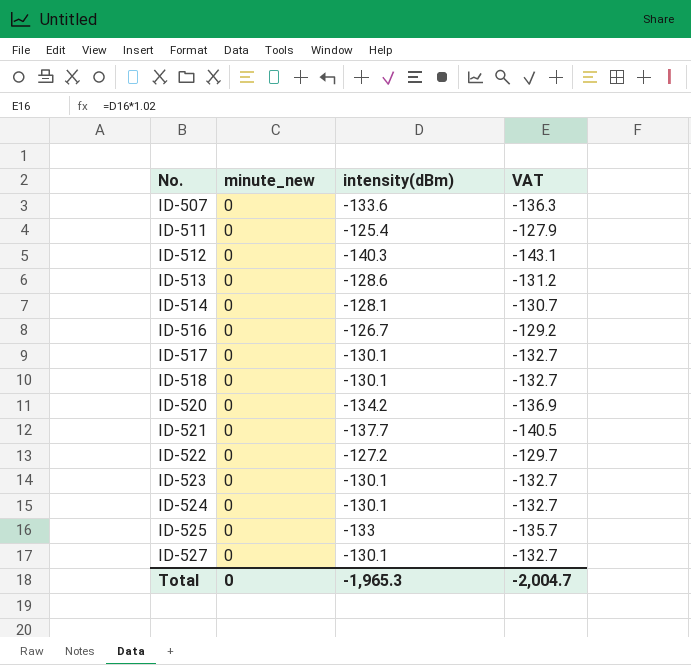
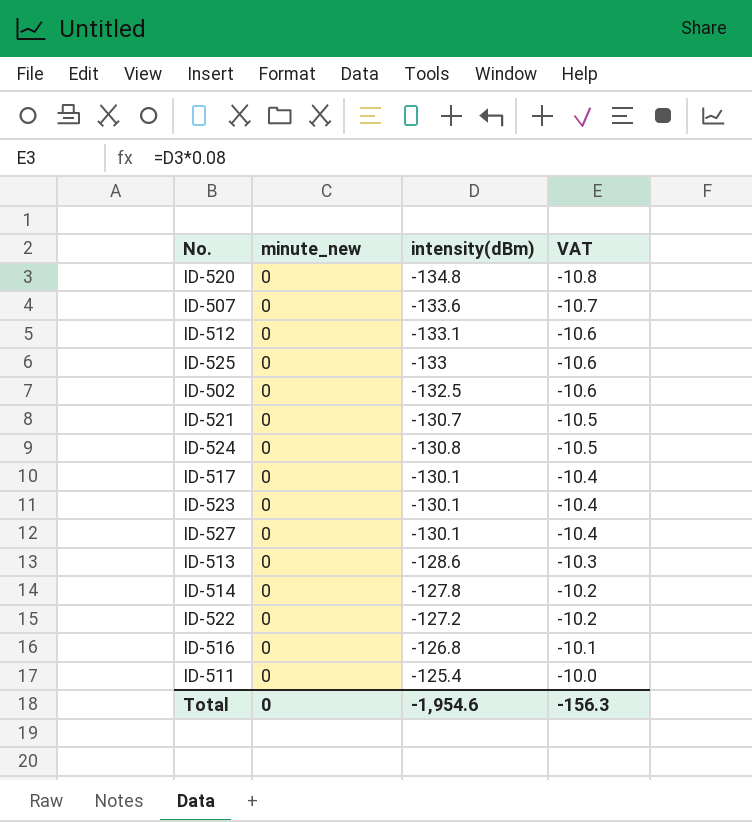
row order: No. ascending -> VAT ascending
column VAT | formula: [intensity(dBm)] * 1.02 -> [intensity(dBm)] * 0.08
row ID-518: 0 | -130.1 | -132.7 -> none
ID-520 | intensity(dBm): -134.2 -> -134.8
ID-512 | intensity(dBm): -140.3 -> -133.1
row ID-502: none -> 0 | -132.5 | -10.6
ID-521 | intensity(dBm): -137.7 -> -130.7
ID-524 | intensity(dBm): -130.1 -> -130.8
ID-514 | intensity(dBm): -128.1 -> -127.8
ID-516 | intensity(dBm): -126.7 -> -126.8
Total | intensity(dBm): -1,965.3 -> -1,954.6
Total | VAT: -2,004.7 -> -156.3

